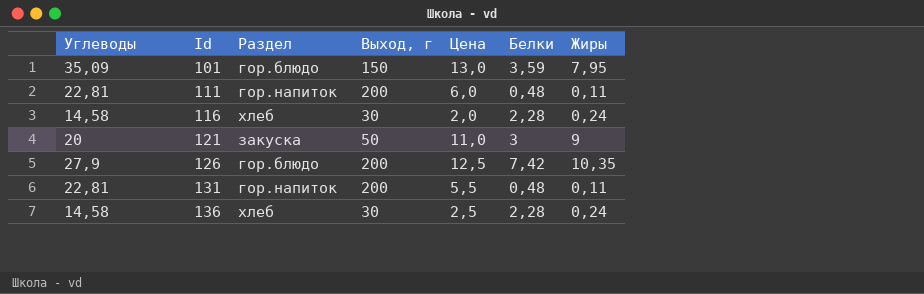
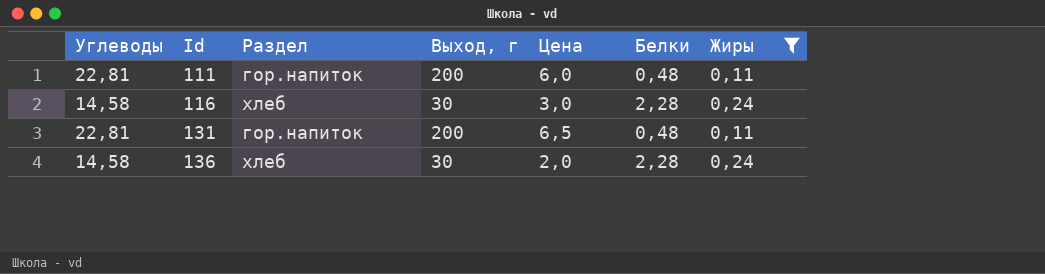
filter: none -> Жиры <= 0,24
116 | Цена: 2,0 -> 3,0
131 | Цена: 5,5 -> 6,5
136 | Цена: 2,5 -> 2,0

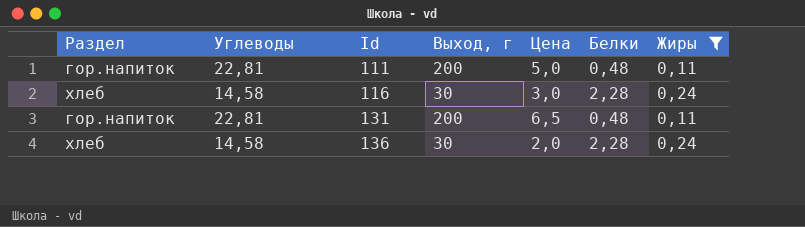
column Раздел | position: 3 -> 1
111 | Цена: 6,0 -> 5,0

